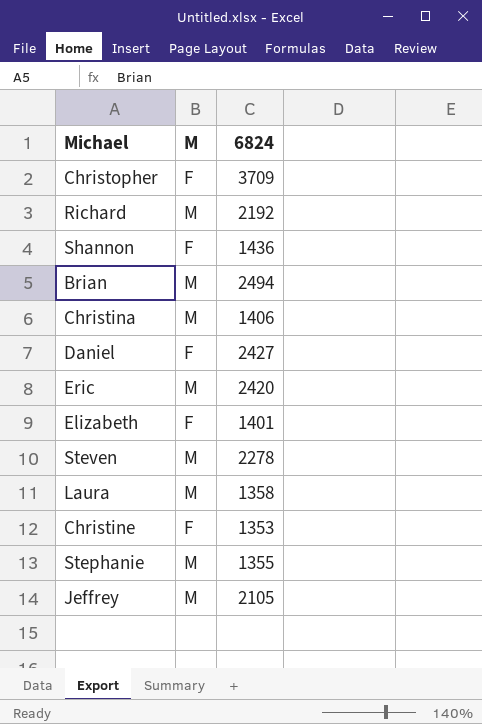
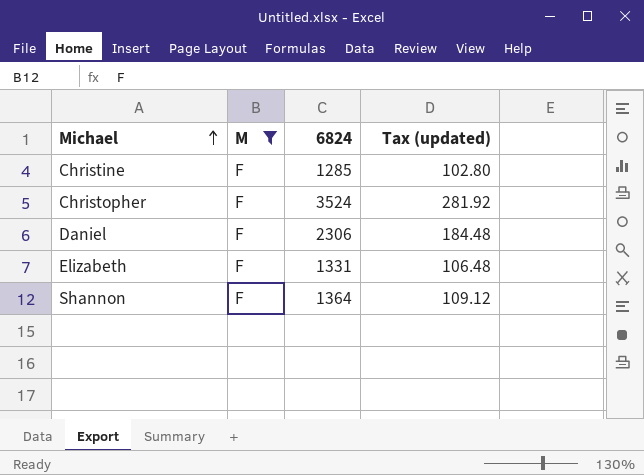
filter: none -> M = F
row order: none -> Michael ascending
column Tax (updated) | formula: none -> [6824] * 0.08
Christine | 6824: 1353 -> 1285
Christopher | 6824: 3709 -> 3524
Daniel | 6824: 2427 -> 2306
Elizabeth | 6824: 1401 -> 1331
Shannon | 6824: 1436 -> 1364

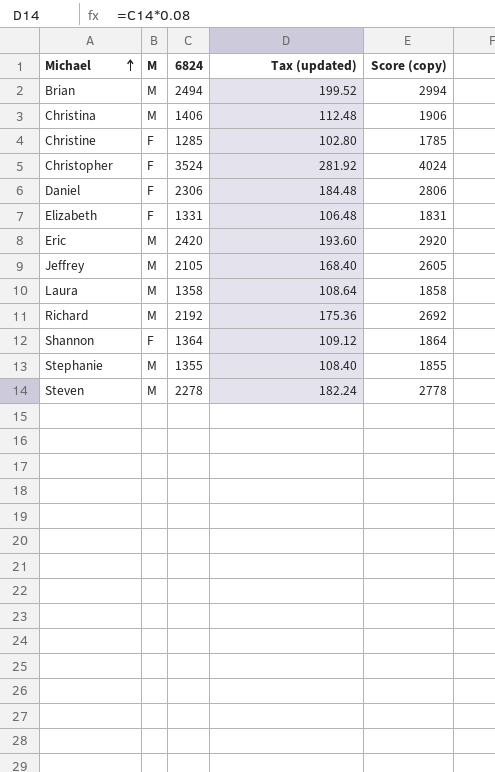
filter: M = F -> none
column Score (copy) | formula: none -> [6824] + 500

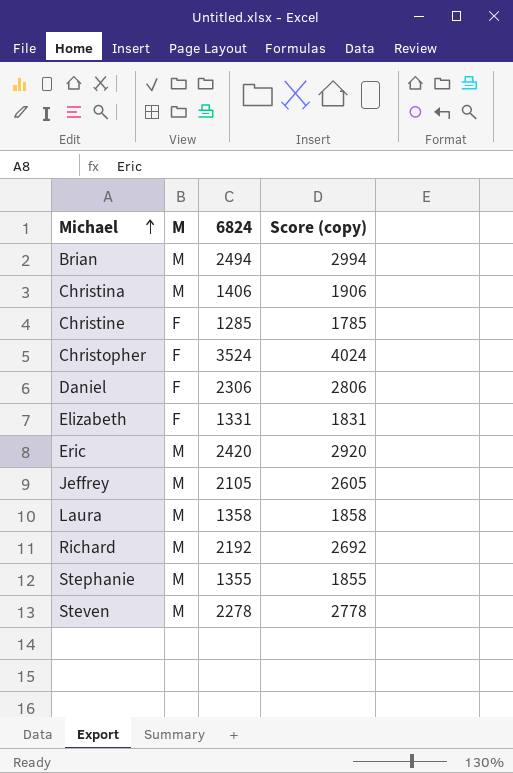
column Tax (updated) | formula: [6824] * 0.08 -> none
row Shannon: F | 1364 | 109.12 | 1864 -> none

